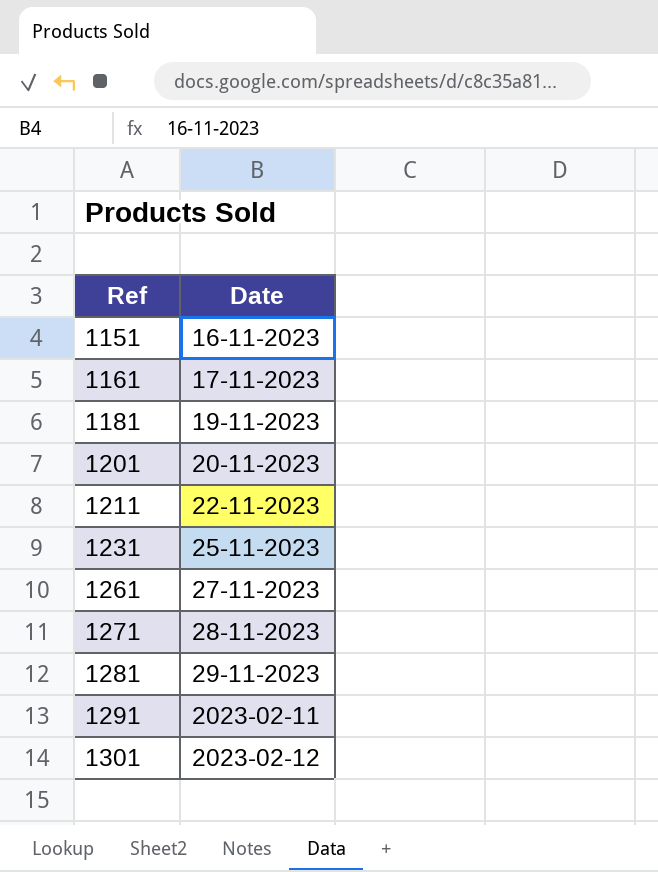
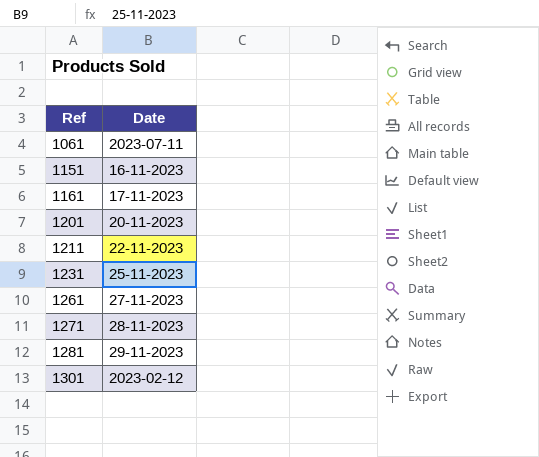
row 1181: 19-11-2023 -> none
row 1291: 2023-02-11 -> none
row 1061: none -> 2023-07-11

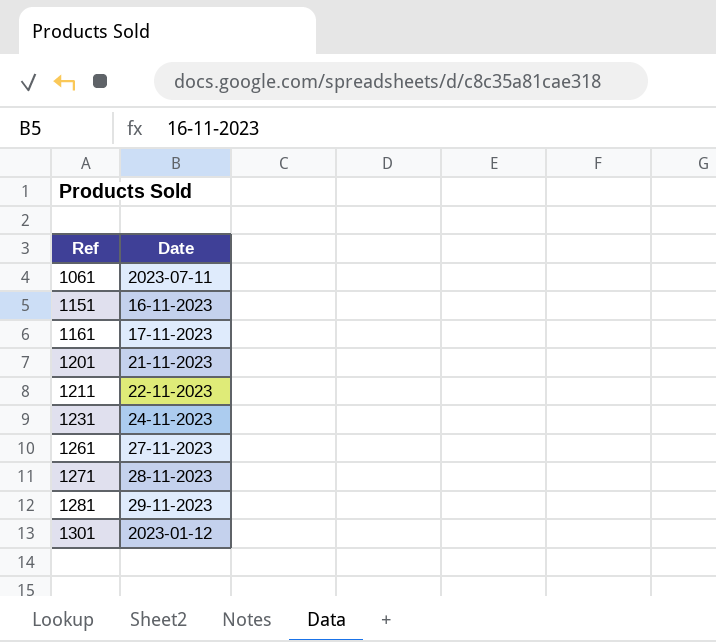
1201 | Date: 20-11-2023 -> 21-11-2023
1231 | Date: 25-11-2023 -> 24-11-2023
1301 | Date: 2023-02-12 -> 2023-01-12

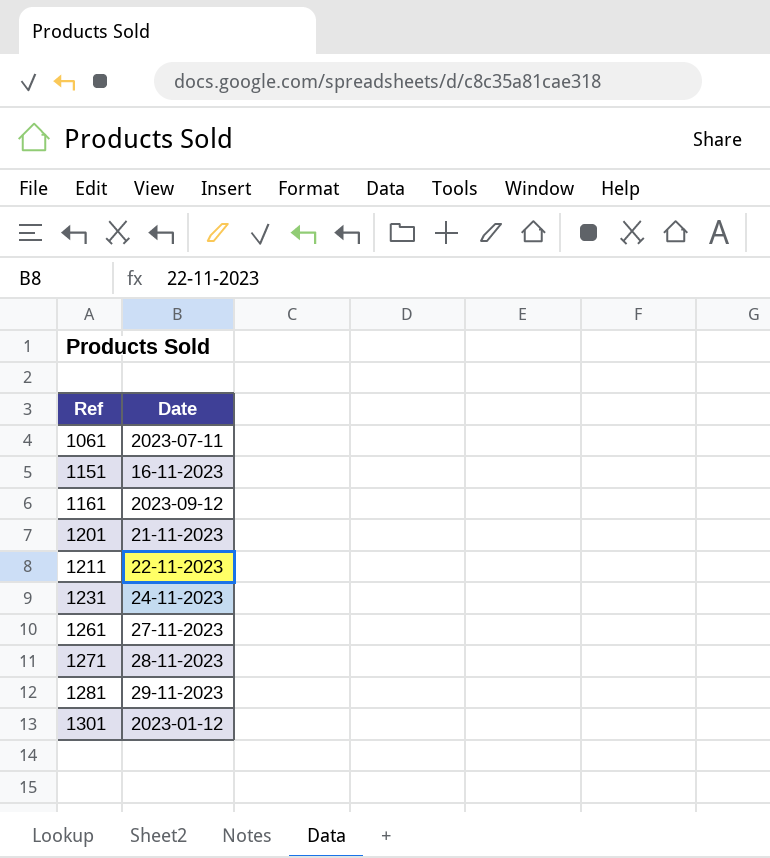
1161 | Date: 17-11-2023 -> 2023-09-12

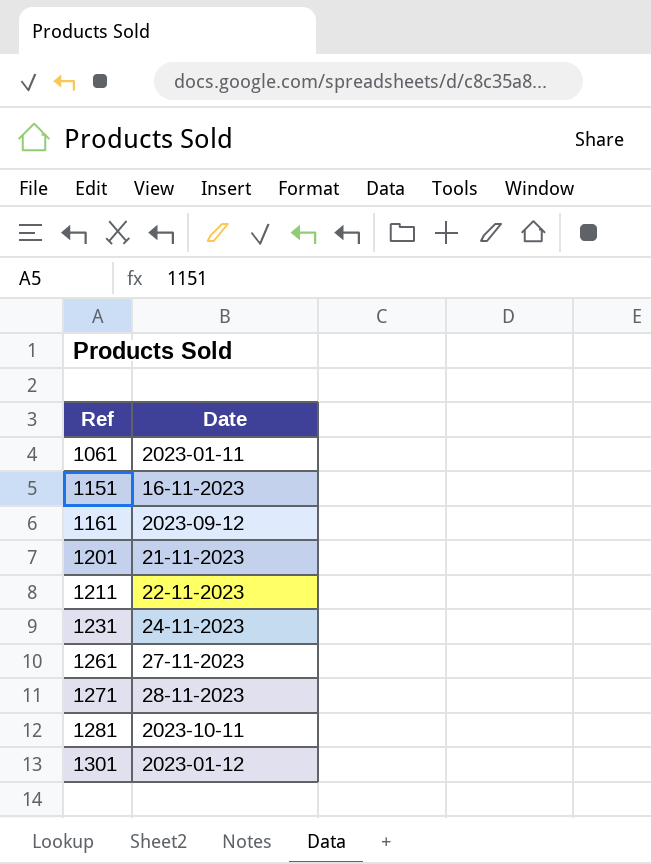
1061 | Date: 2023-07-11 -> 2023-01-11
1281 | Date: 29-11-2023 -> 2023-10-11

